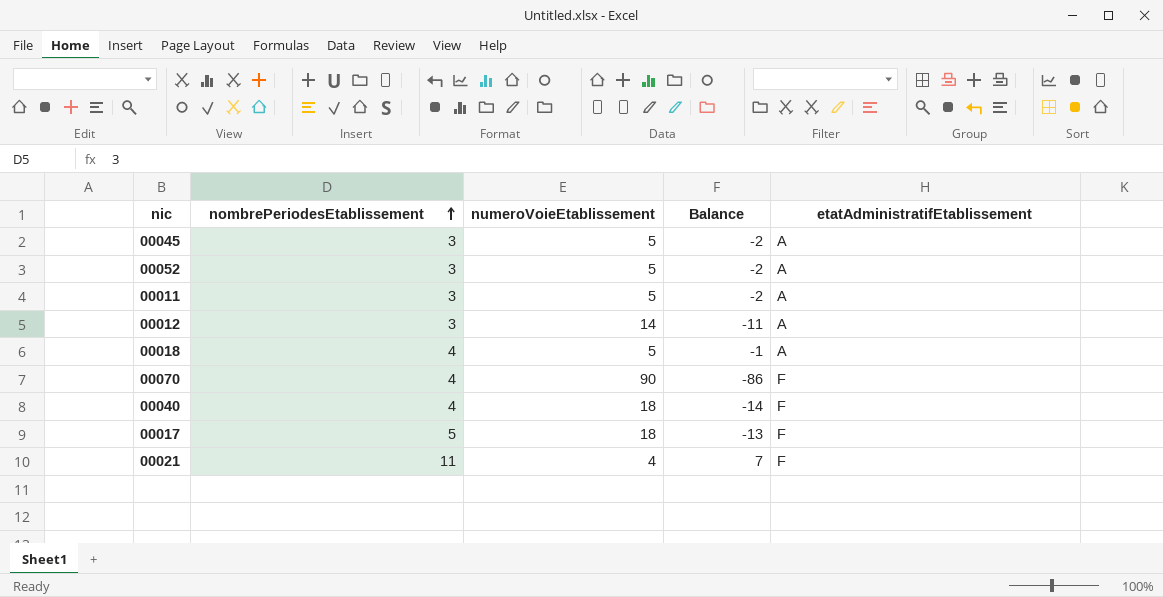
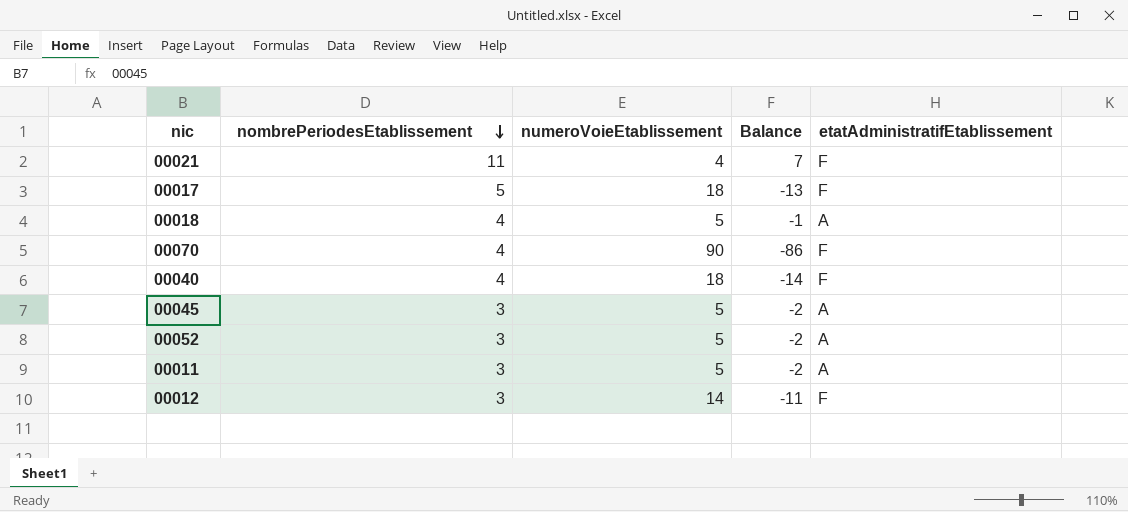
row order: nombrePeriodesEtablissement ascending -> nombrePeriodesEtablissement descending
00012 | etatAdministratifEtablissement: A -> F

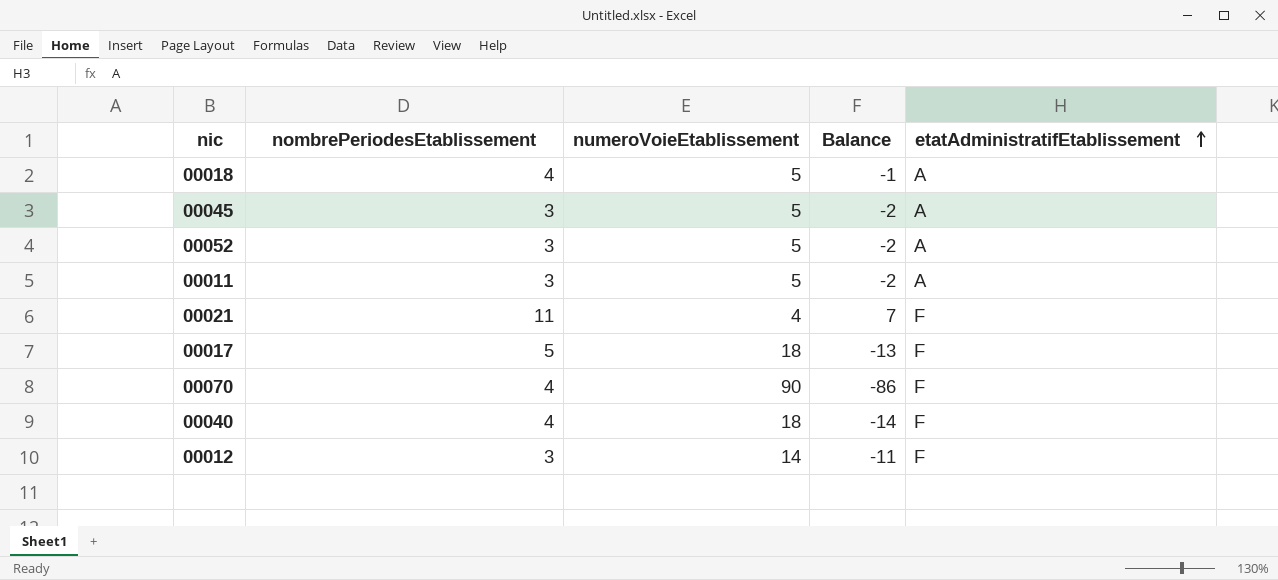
row order: nombrePeriodesEtablissement descending -> etatAdministratifEtablissement ascending

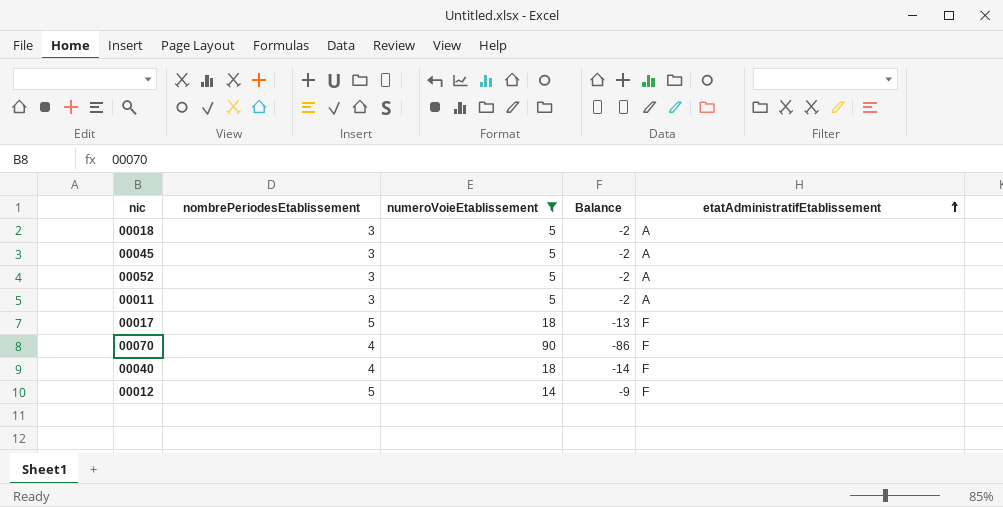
filter: none -> numeroVoieEtablissement != 4
00018 | nombrePeriodesEtablissement: 4 -> 3
00018 | Balance: -1 -> -2
00012 | nombrePeriodesEtablissement: 3 -> 5
00012 | Balance: -11 -> -9

